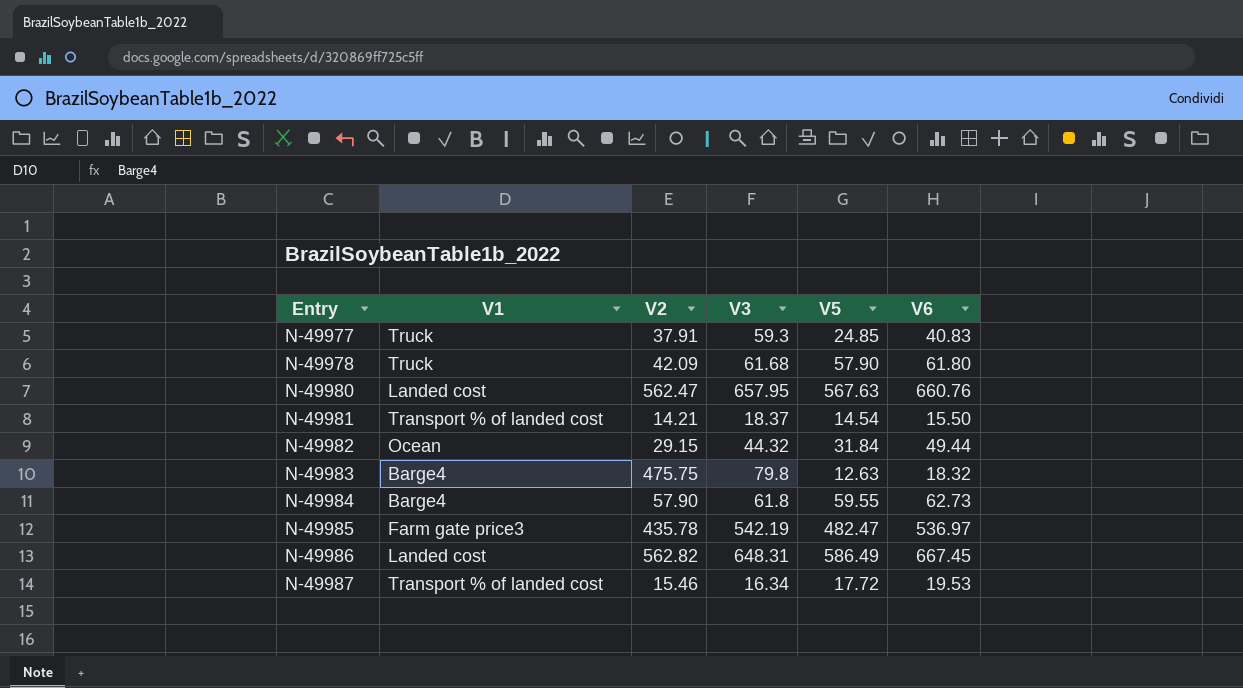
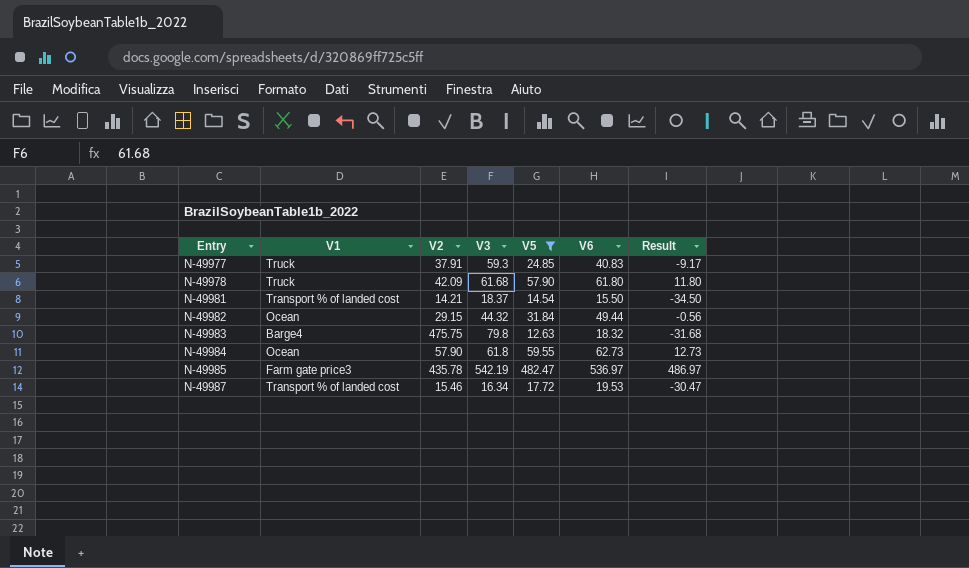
filter: none -> V5 <= 482.47
column Result | formula: none -> [V6] - 50
N-49984 | V1: Barge4 -> Ocean

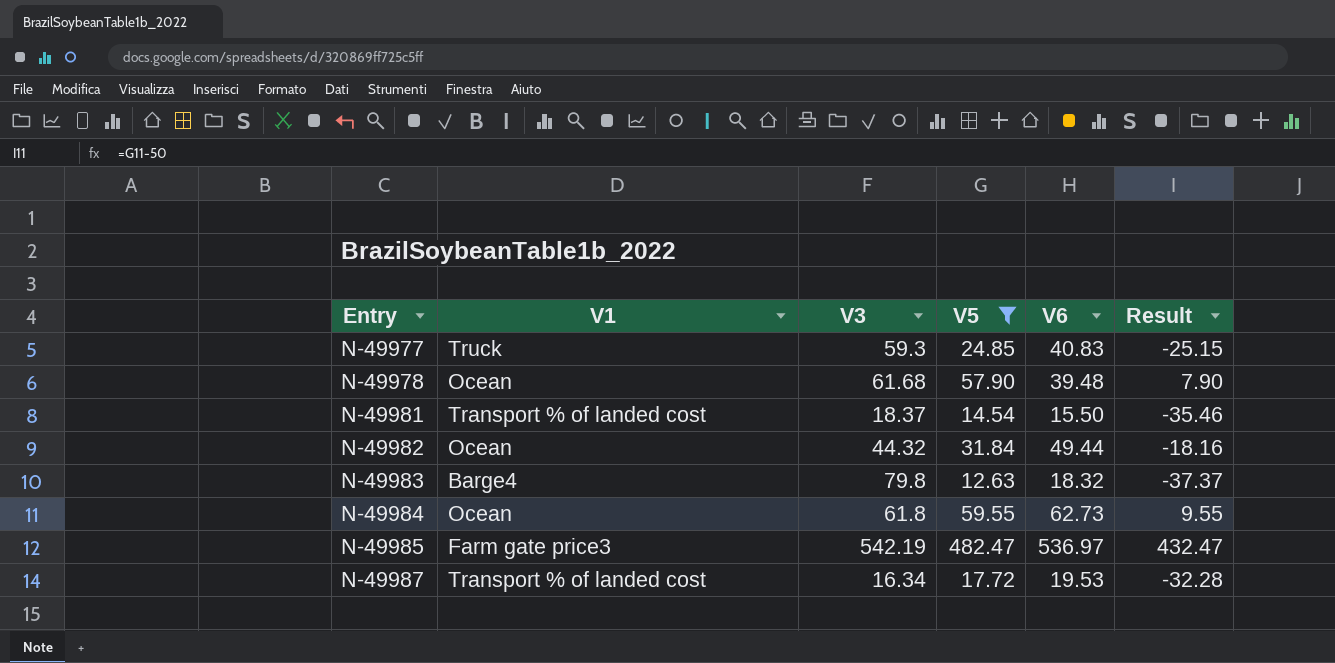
column V2 | position: 3 -> none
column Result | formula: [V6] - 50 -> [V5] - 50
N-49978 | V1: Truck -> Ocean
N-49978 | V6: 61.80 -> 39.48

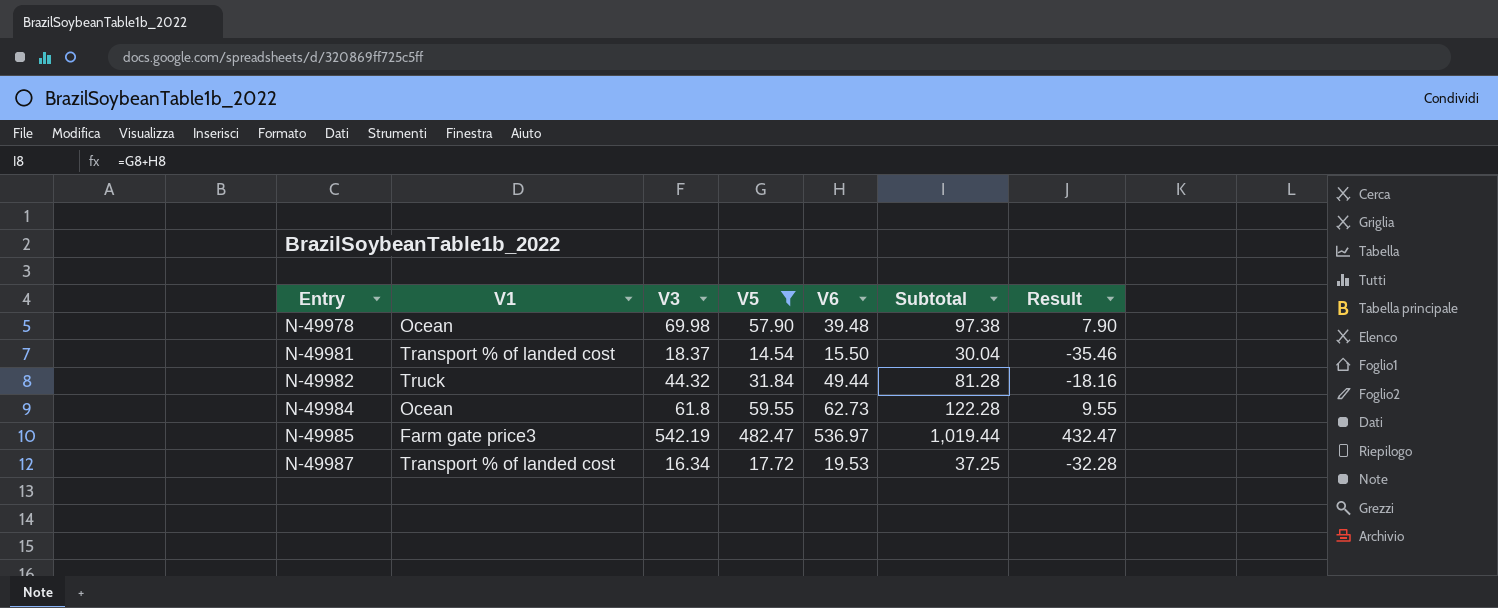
column Subtotal | formula: none -> [V5] + [V6]
row N-49977: Truck | 59.3 | 24.85 | 40.83 | -25.15 -> none
row N-49983: Barge4 | 79.8 | 12.63 | 18.32 | -37.37 -> none
N-49978 | V3: 61.68 -> 69.98
N-49982 | V1: Ocean -> Truck

